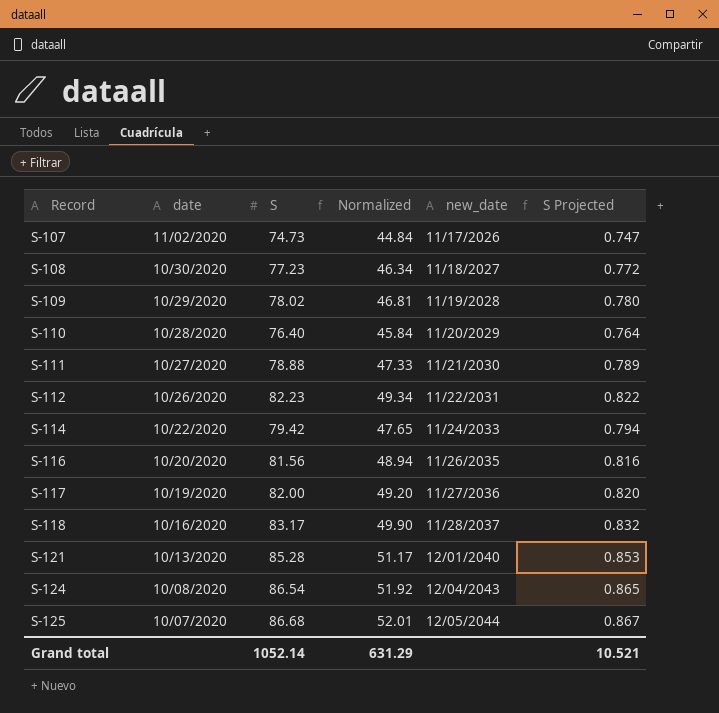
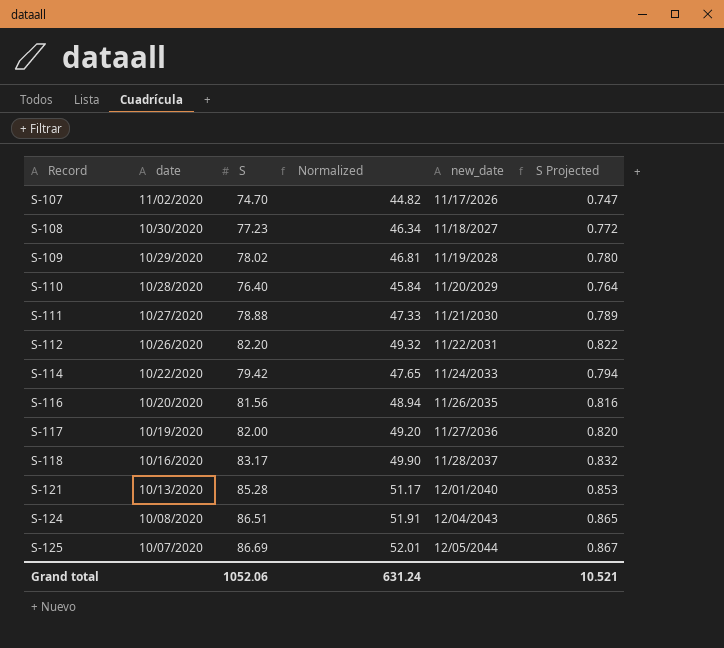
S-107 | S: 74.73 -> 74.70
S-107 | Normalized: 44.84 -> 44.82
S-112 | S: 82.23 -> 82.20
S-112 | Normalized: 49.34 -> 49.32
S-124 | S: 86.54 -> 86.51
S-124 | Normalized: 51.92 -> 51.91
S-125 | S: 86.68 -> 86.69
Grand total | S: 1052.14 -> 1052.06
Grand total | Normalized: 631.29 -> 631.24

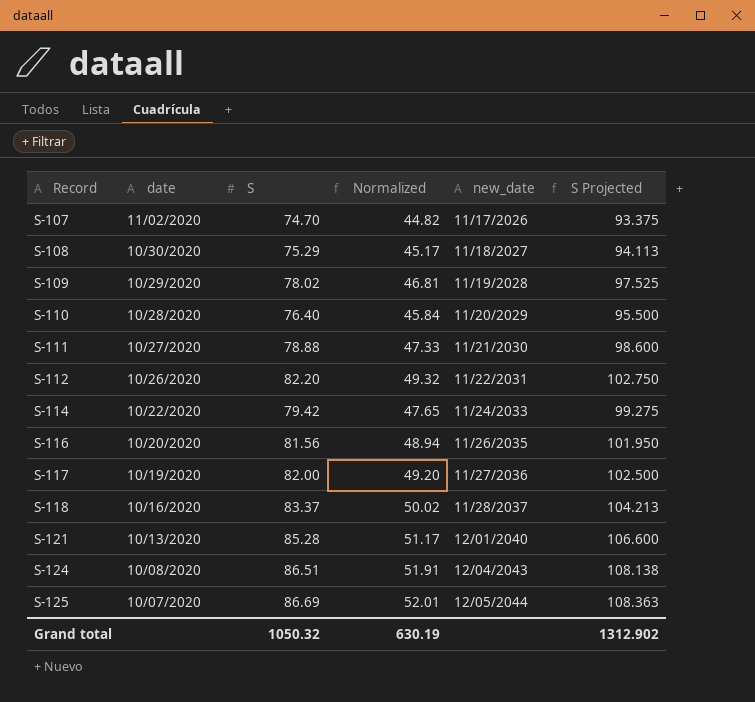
column S Projected | formula: [S] * 0.01 -> [S] * 1.25
S-108 | S: 77.23 -> 75.29
S-108 | Normalized: 46.34 -> 45.17
S-118 | S: 83.17 -> 83.37
S-118 | Normalized: 49.90 -> 50.02
Grand total | S: 1052.06 -> 1050.32
Grand total | Normalized: 631.24 -> 630.19
Grand total | S Projected: 10.521 -> 1312.902

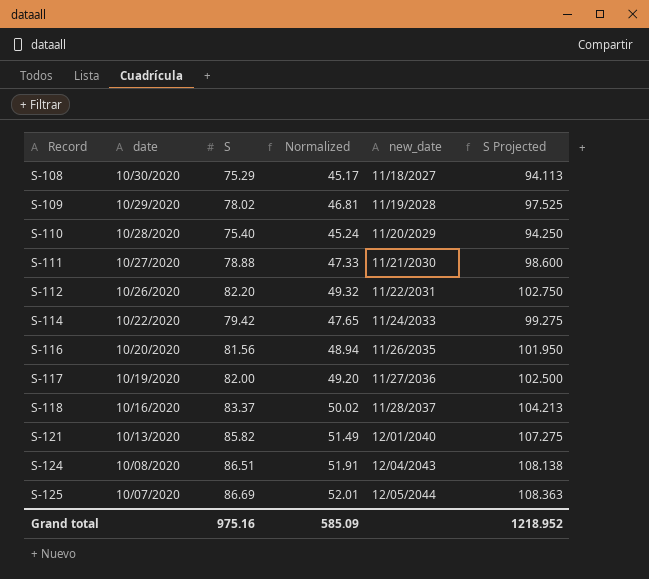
row S-107: 11/02/2020 | 74.70 | 44.82 | 11/17/2026 | 93.375 -> none
S-110 | S: 76.40 -> 75.40
S-110 | Normalized: 45.84 -> 45.24
S-110 | S Projected: 95.500 -> 94.250
S-121 | S: 85.28 -> 85.82
S-121 | Normalized: 51.17 -> 51.49
S-121 | S Projected: 106.600 -> 107.275
Grand total | S: 1050.32 -> 975.16
Grand total | Normalized: 630.19 -> 585.09
Grand total | S Projected: 1312.902 -> 1218.952

